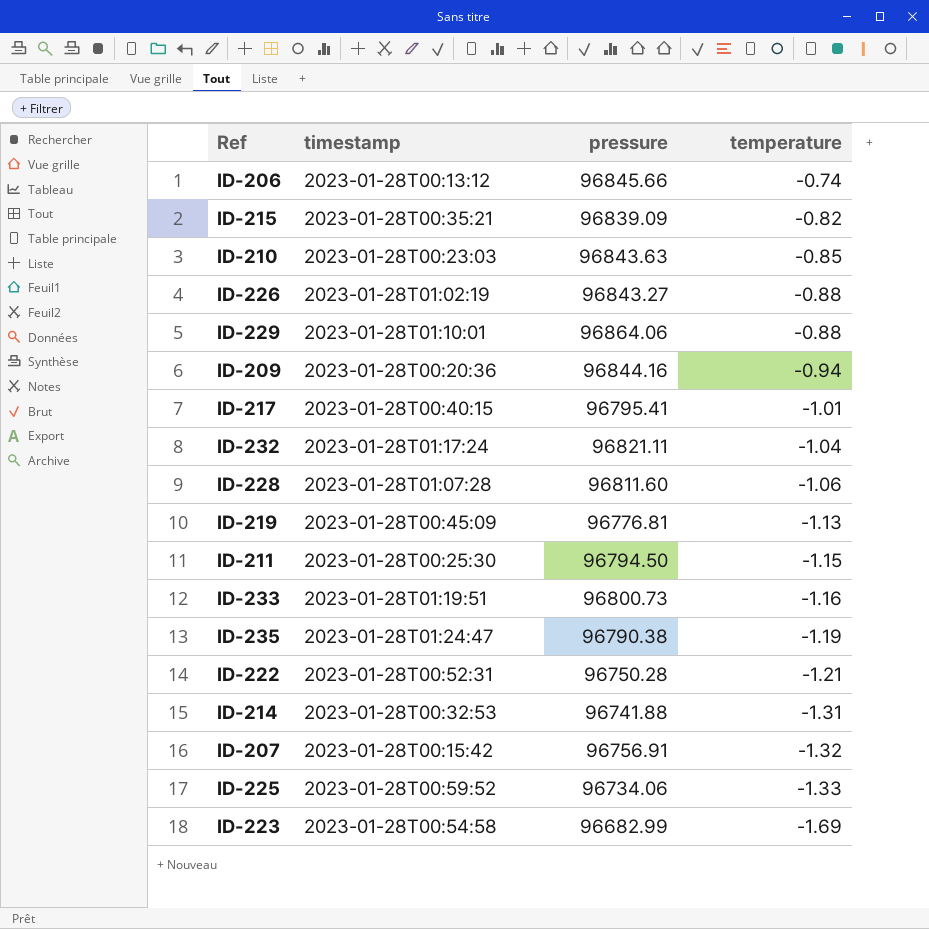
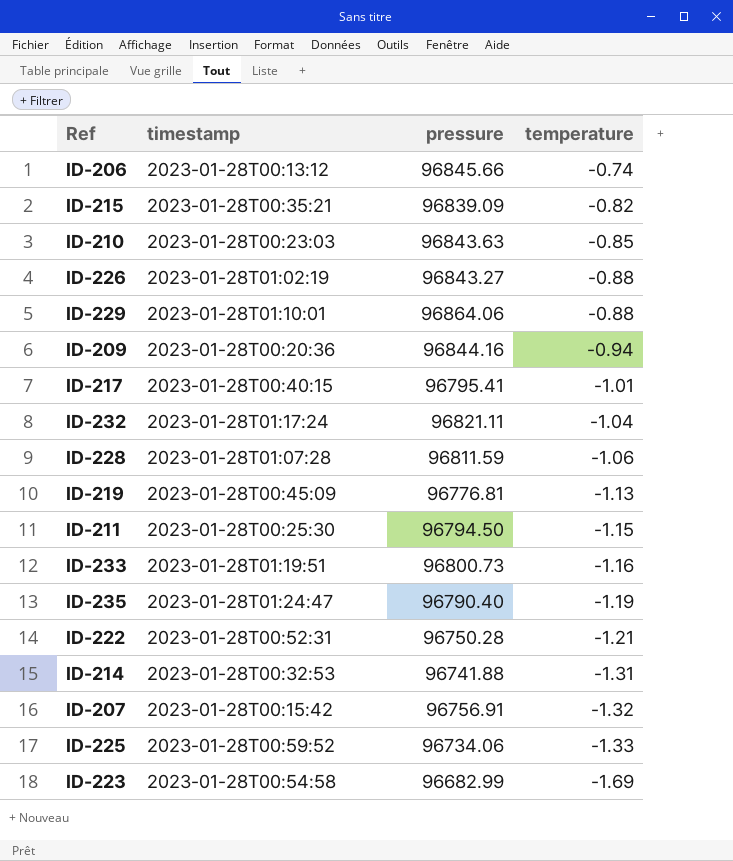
ID-228 | pressure: 96811.60 -> 96811.59
ID-235 | pressure: 96790.38 -> 96790.40

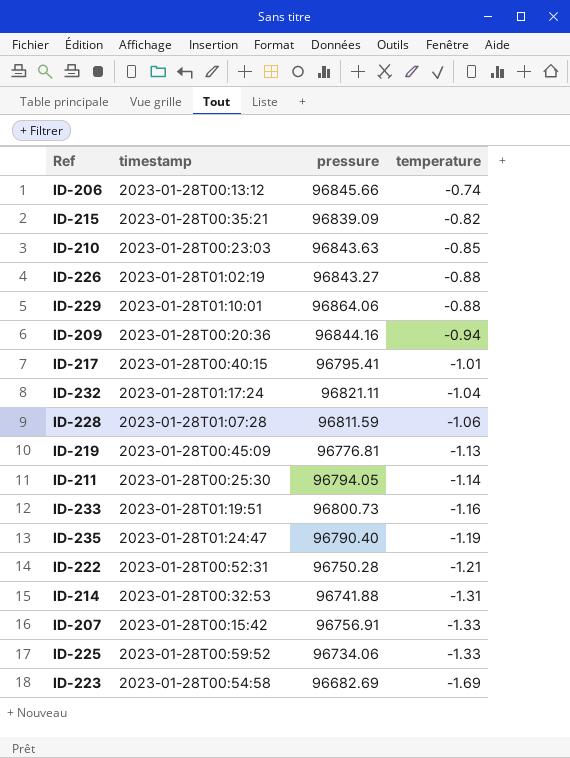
ID-211 | pressure: 96794.50 -> 96794.05
ID-211 | temperature: -1.15 -> -1.14
ID-207 | temperature: -1.32 -> -1.33
ID-223 | pressure: 96682.99 -> 96682.69

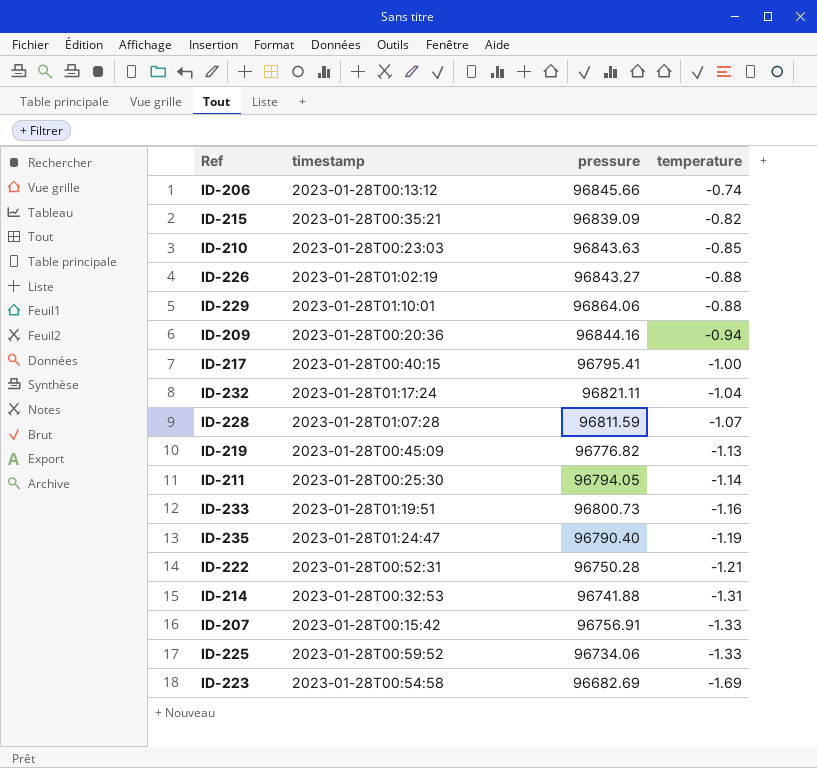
ID-217 | temperature: -1.01 -> -1.00
ID-228 | temperature: -1.06 -> -1.07
ID-219 | pressure: 96776.81 -> 96776.82

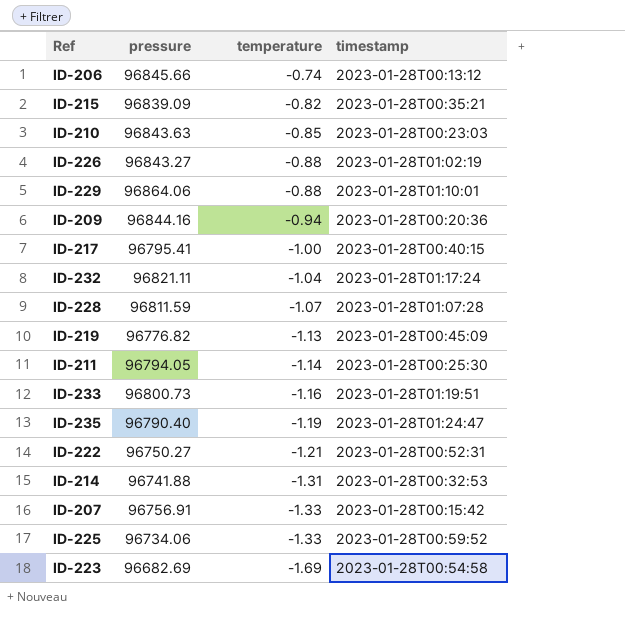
column timestamp | position: 2 -> 4
ID-222 | pressure: 96750.28 -> 96750.27

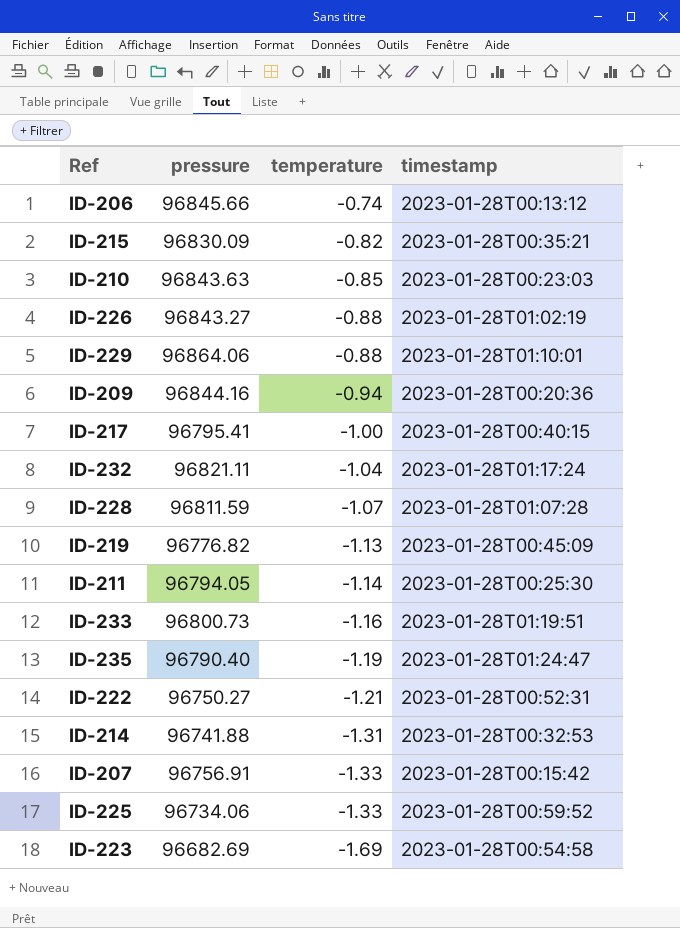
ID-215 | pressure: 96839.09 -> 96830.09

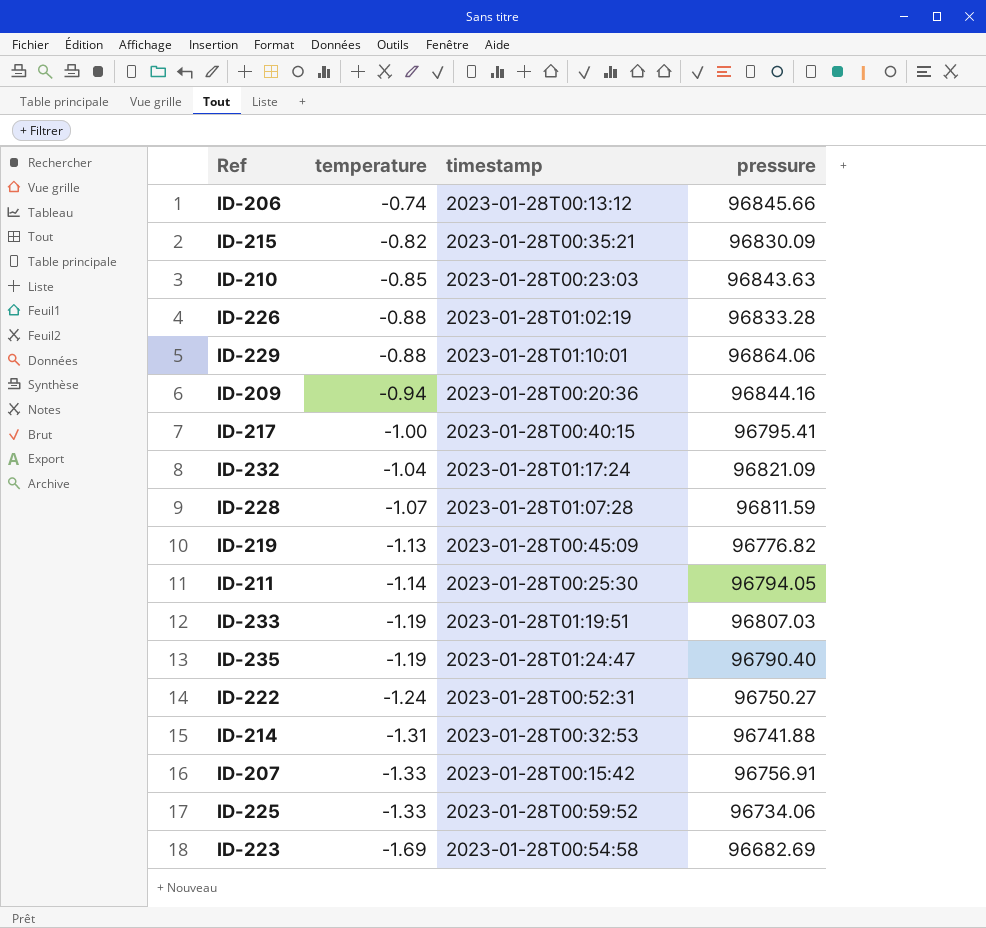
column pressure | position: 2 -> 4
ID-226 | pressure: 96843.27 -> 96833.28
ID-232 | pressure: 96821.11 -> 96821.09
ID-233 | temperature: -1.16 -> -1.19
ID-233 | pressure: 96800.73 -> 96807.03
ID-222 | temperature: -1.21 -> -1.24

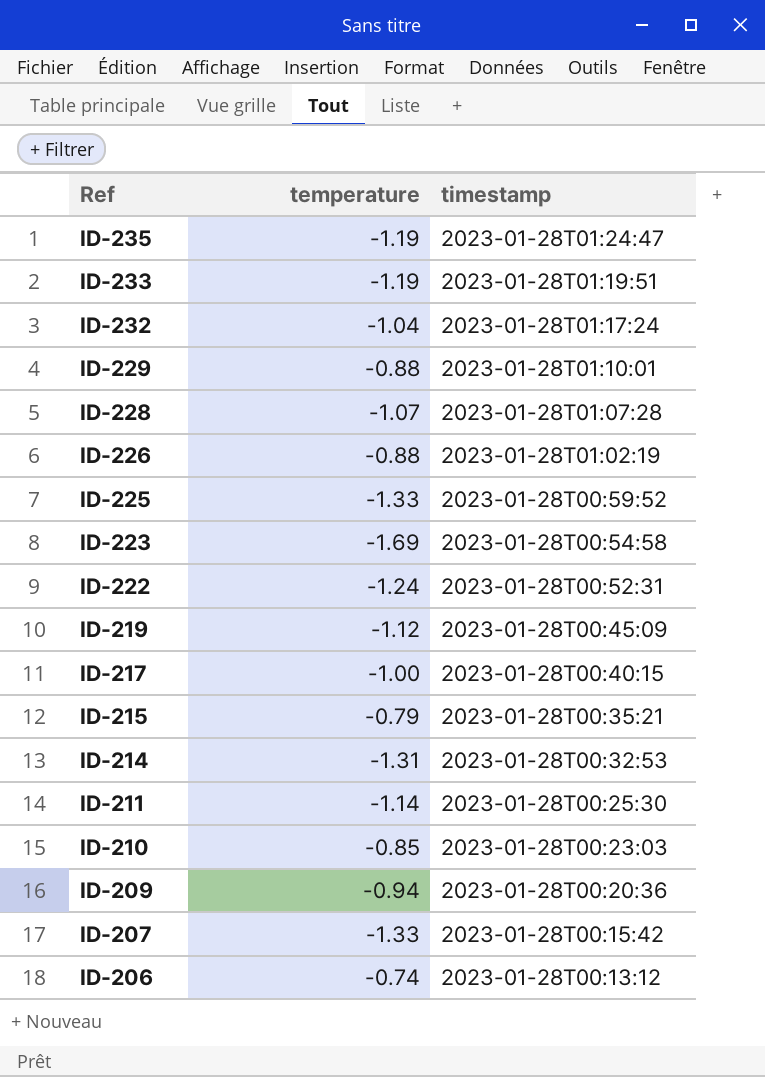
row order: temperature descending -> Ref descending
column pressure | position: 4 -> none
ID-219 | temperature: -1.13 -> -1.12
ID-215 | temperature: -0.82 -> -0.79

